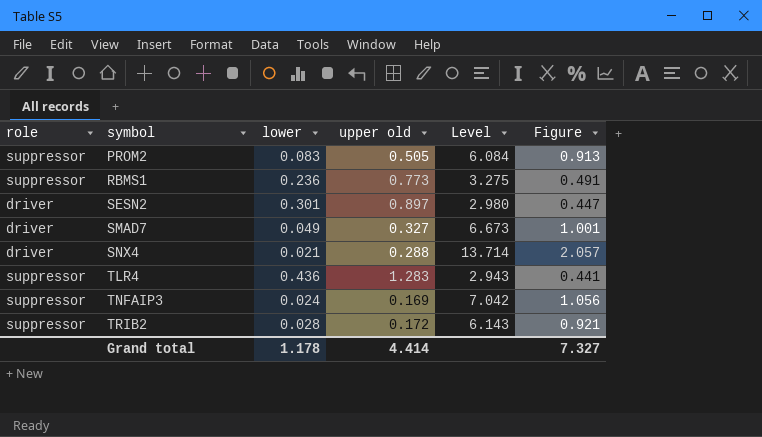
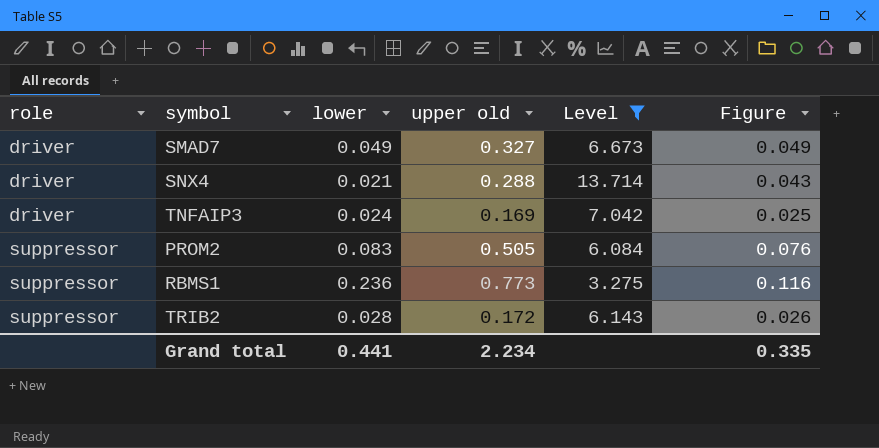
filter: none -> Level >= 3.275
row order: symbol ascending -> role ascending
column Figure | formula: [Level] * 0.15 -> [upper old] * 0.15
TNFAIP3 | role: suppressor -> driver
Grand total | lower: 1.178 -> 0.441
Grand total | upper old: 4.414 -> 2.234
Grand total | Figure: 7.327 -> 0.335

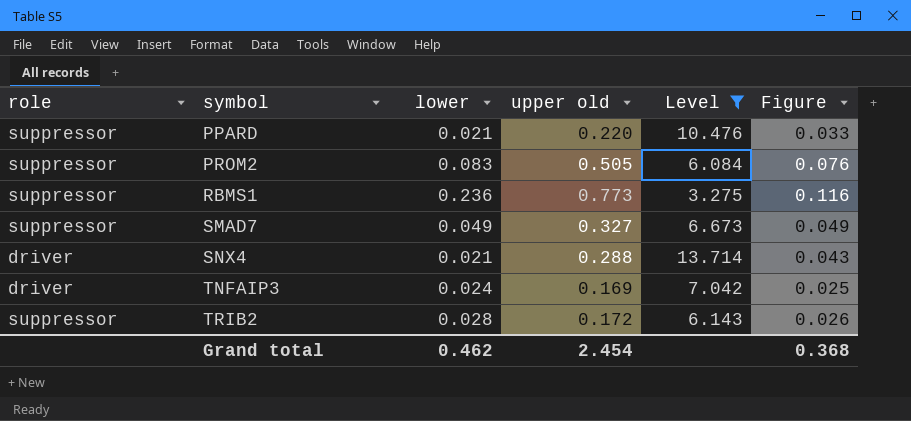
row order: role ascending -> symbol ascending
row PPARD: none -> suppressor | 0.021 | 0.220 | 10.476 | 0.033
SMAD7 | role: driver -> suppressor
Grand total | lower: 0.441 -> 0.462
Grand total | upper old: 2.234 -> 2.454
Grand total | Figure: 0.335 -> 0.368

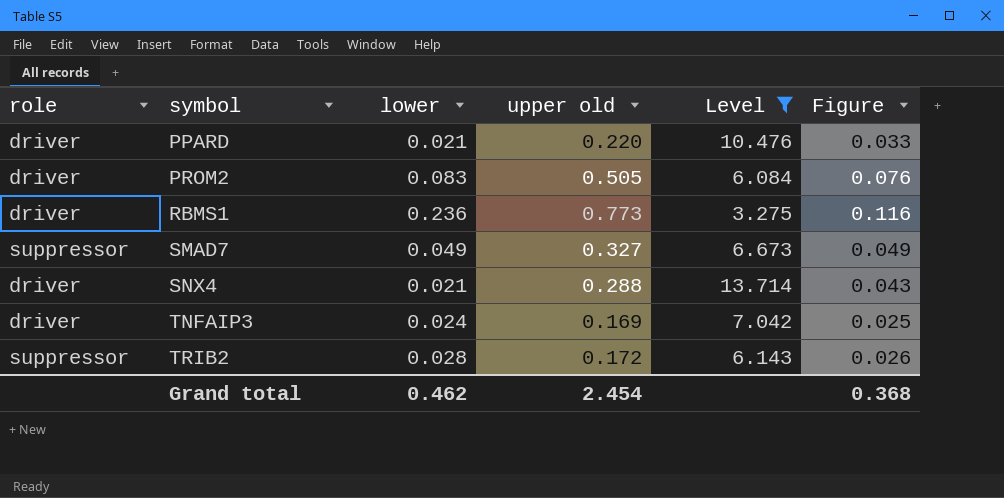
PPARD | role: suppressor -> driver
PROM2 | role: suppressor -> driver
RBMS1 | role: suppressor -> driver

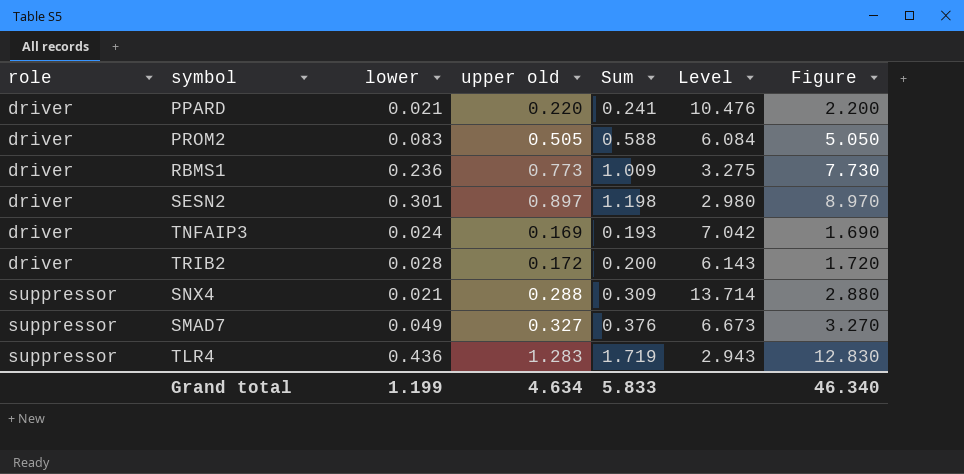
filter: Level >= 3.275 -> none
row order: symbol ascending -> role ascending
column Sum | formula: none -> [lower] + [upper old]
column Figure | formula: [upper old] * 0.15 -> [upper old] * 10
TRIB2 | role: suppressor -> driver
SNX4 | role: driver -> suppressor
Grand total | lower: 0.462 -> 1.199
Grand total | upper old: 2.454 -> 4.634
Grand total | Figure: 0.368 -> 46.340

